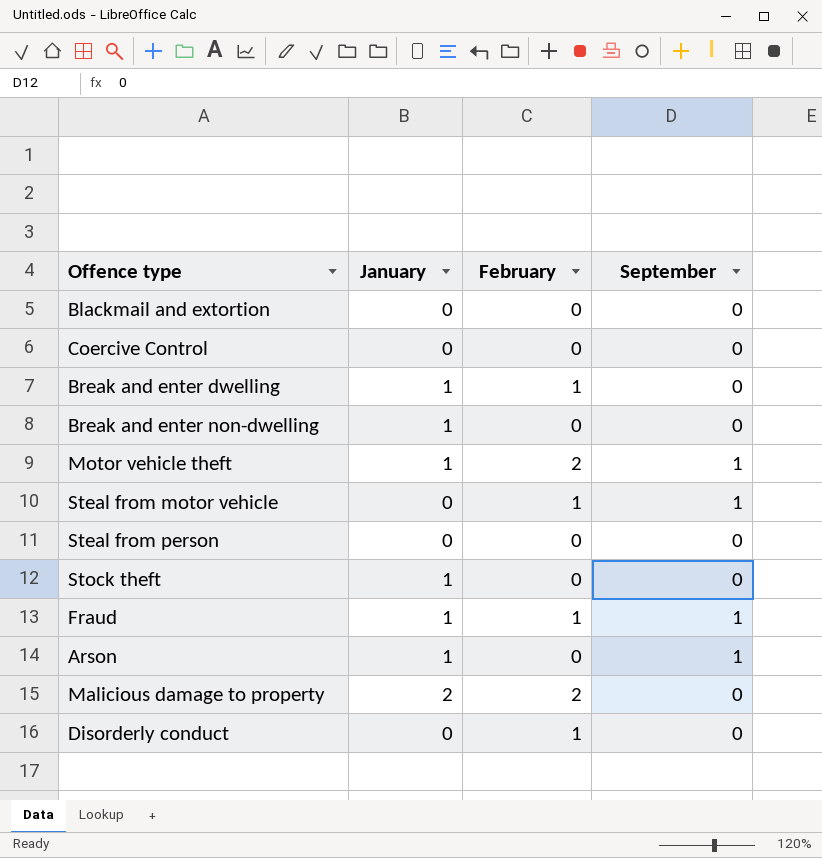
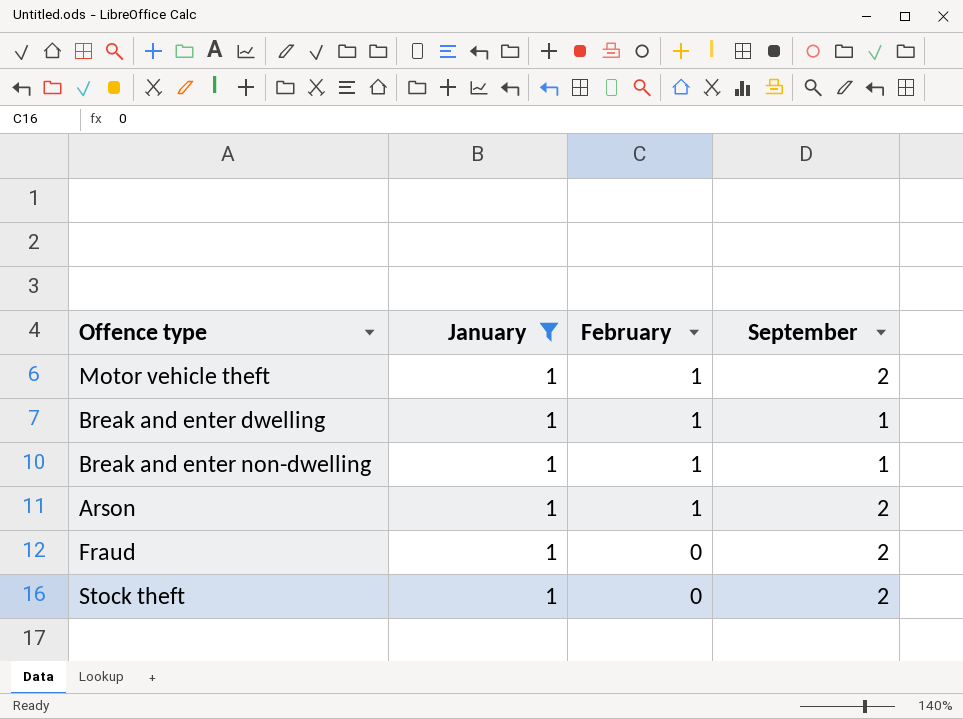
filter: none -> January = 1
row order: none -> February descending
Motor vehicle theft | February: 2 -> 1
Motor vehicle theft | September: 1 -> 2
Break and enter dwelling | September: 0 -> 1
Break and enter non-dwelling | February: 0 -> 1
Break and enter non-dwelling | September: 0 -> 1
Arson | February: 0 -> 1
Arson | September: 1 -> 2
Fraud | February: 1 -> 0
Fraud | September: 1 -> 2
Stock theft | September: 0 -> 2

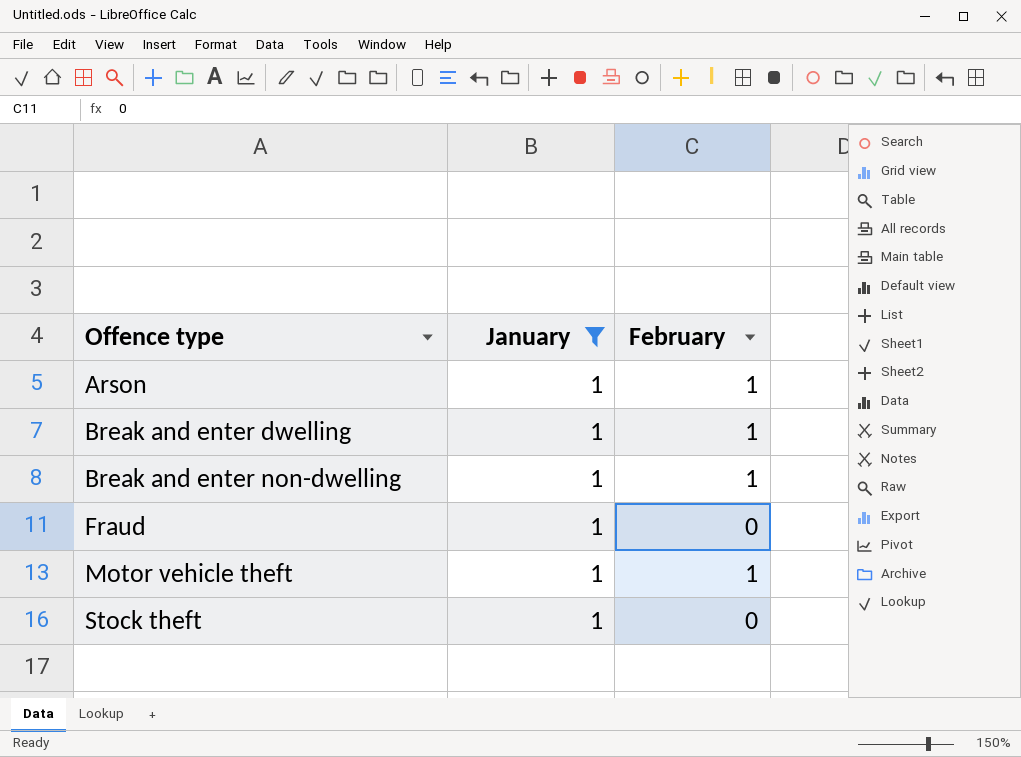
row order: February descending -> Offence type ascending
column September | position: 4 -> none

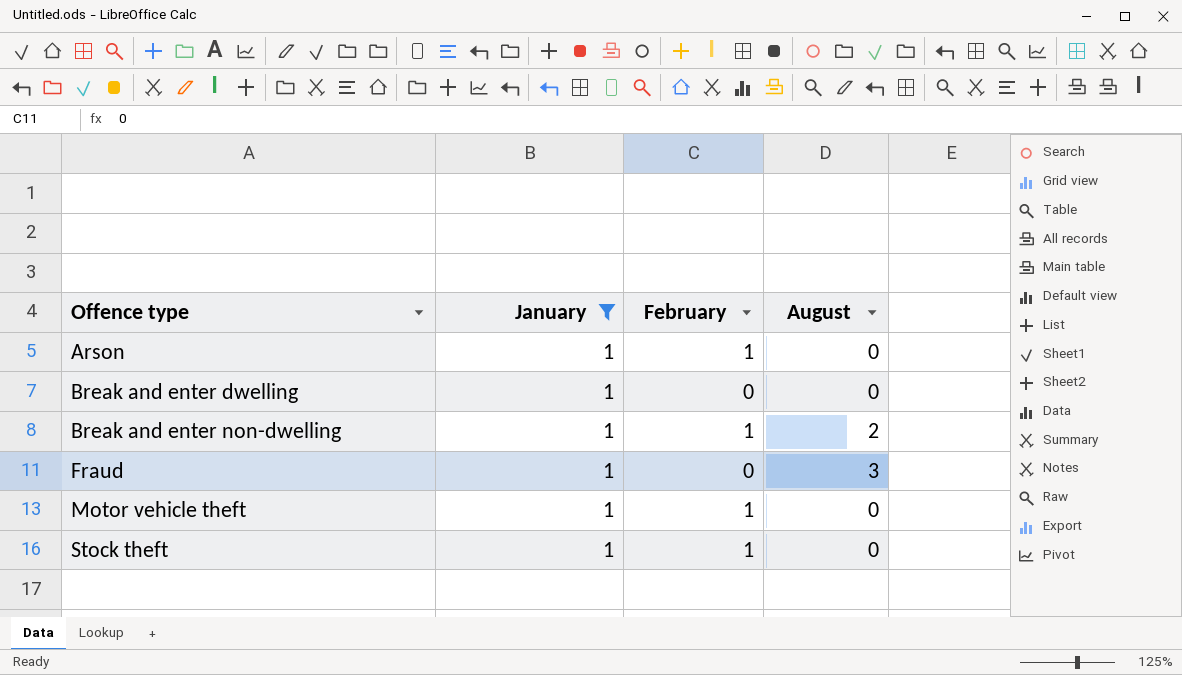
column August | position: none -> 4
Break and enter dwelling | February: 1 -> 0
Stock theft | February: 0 -> 1

